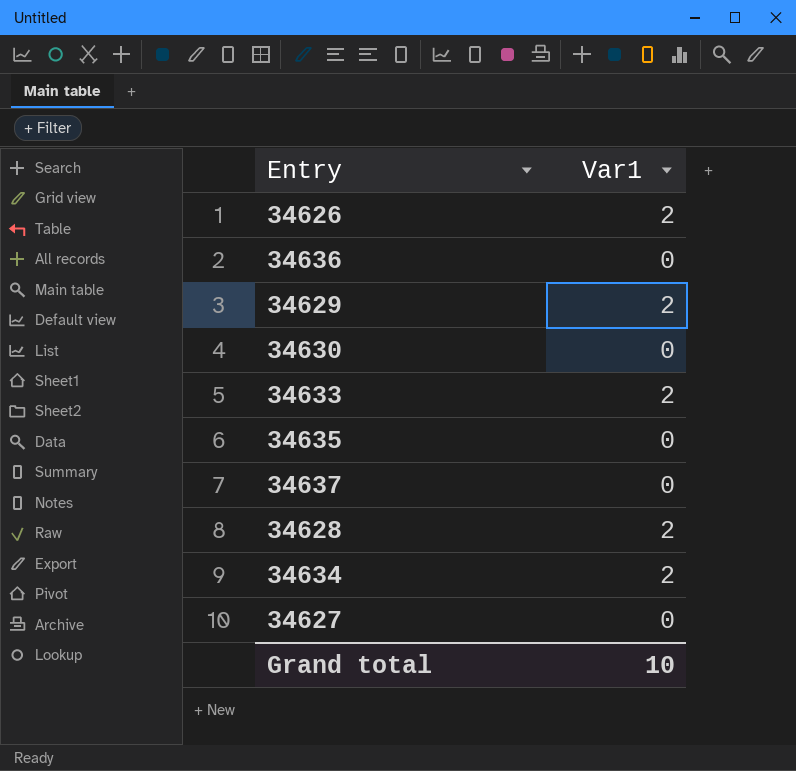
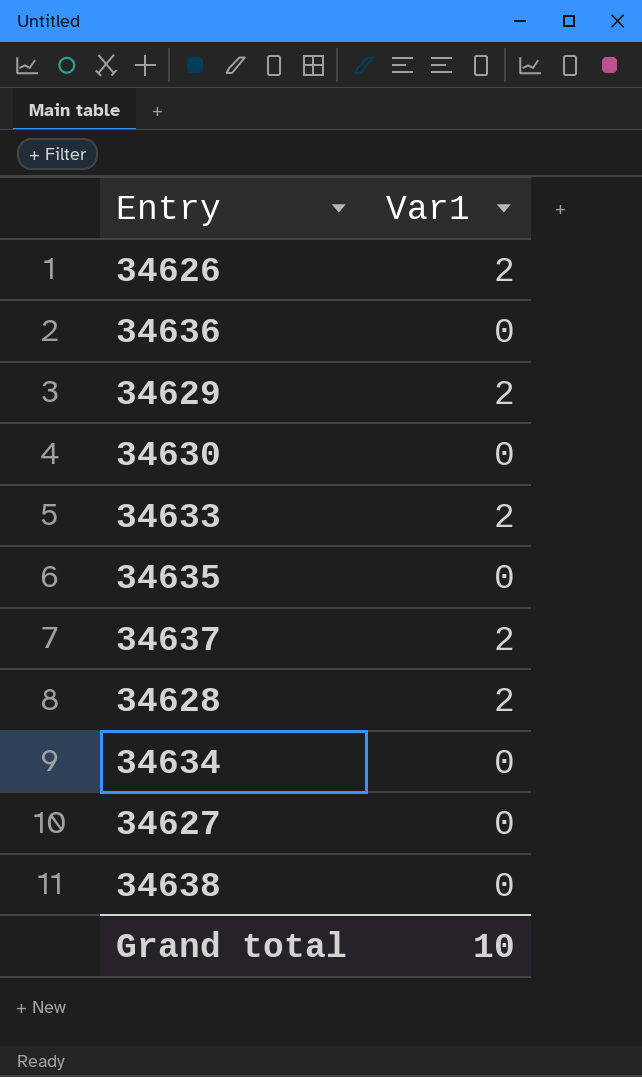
34637 | Var1: 0 -> 2
34634 | Var1: 2 -> 0
row 34638: none -> 0

